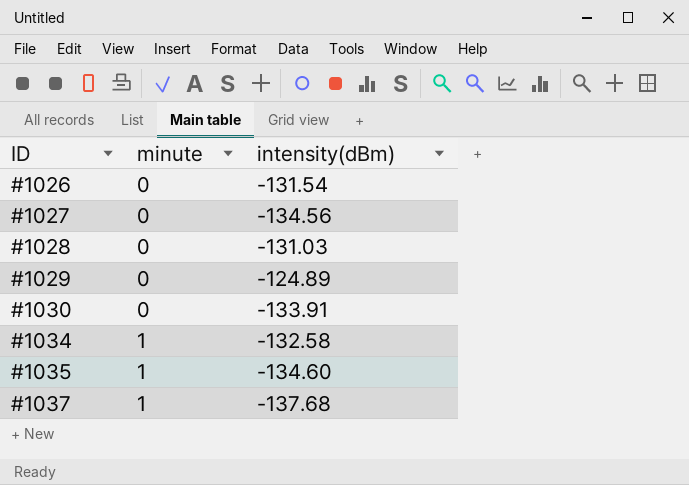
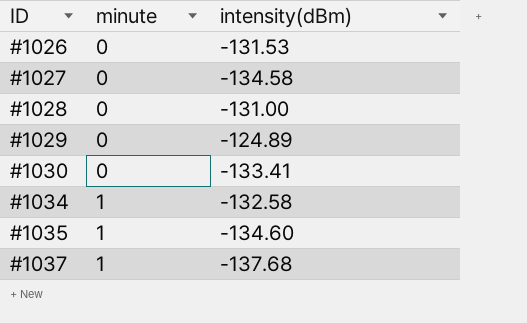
#1026 | intensity(dBm): -131.54 -> -131.53
#1027 | intensity(dBm): -134.56 -> -134.58
#1028 | intensity(dBm): -131.03 -> -131.00
#1030 | intensity(dBm): -133.91 -> -133.41

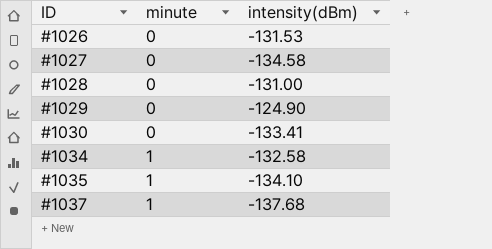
#1029 | intensity(dBm): -124.89 -> -124.90
#1035 | intensity(dBm): -134.60 -> -134.10

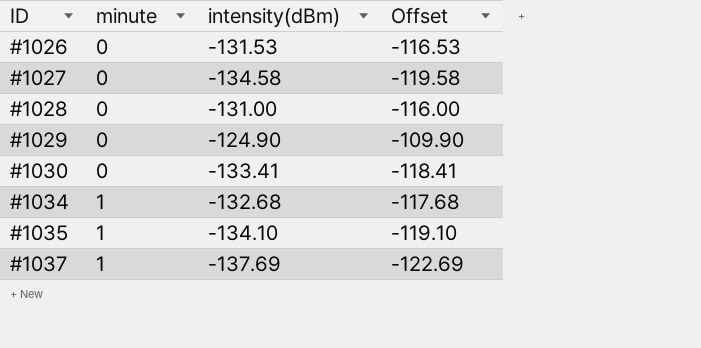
column Offset | formula: none -> [intensity(dBm)] + 15
#1034 | intensity(dBm): -132.58 -> -132.68
#1037 | intensity(dBm): -137.68 -> -137.69

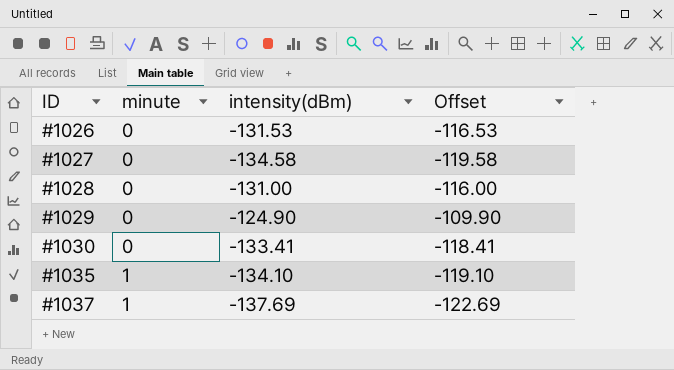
row #1034: 1 | -132.68 | -117.68 -> none

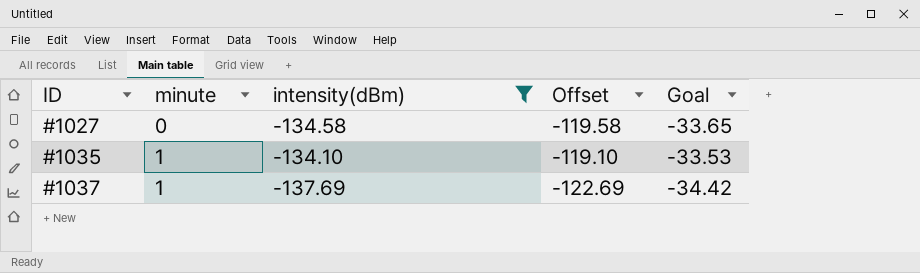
filter: none -> intensity(dBm) <= -134.10
column Goal | formula: none -> [intensity(dBm)] * 0.25

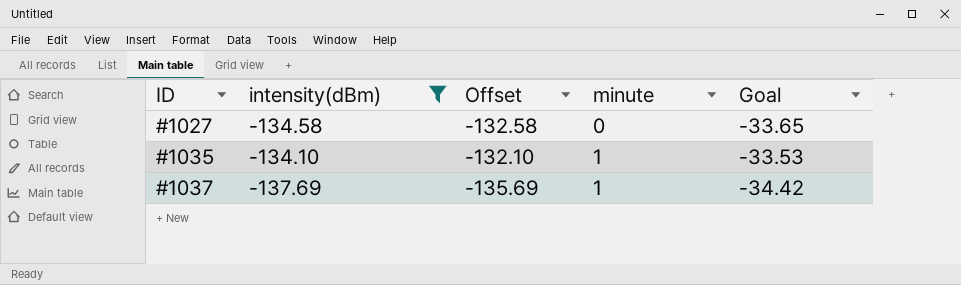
column Offset | formula: [intensity(dBm)] + 15 -> [intensity(dBm)] + 2
column minute | position: 2 -> 4

